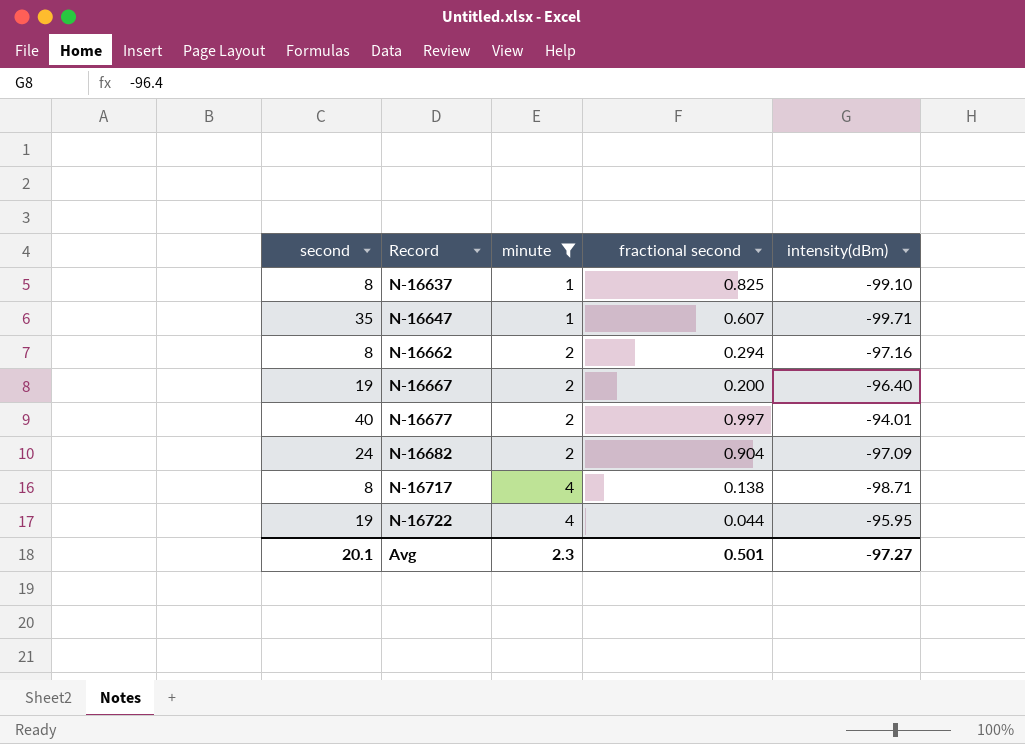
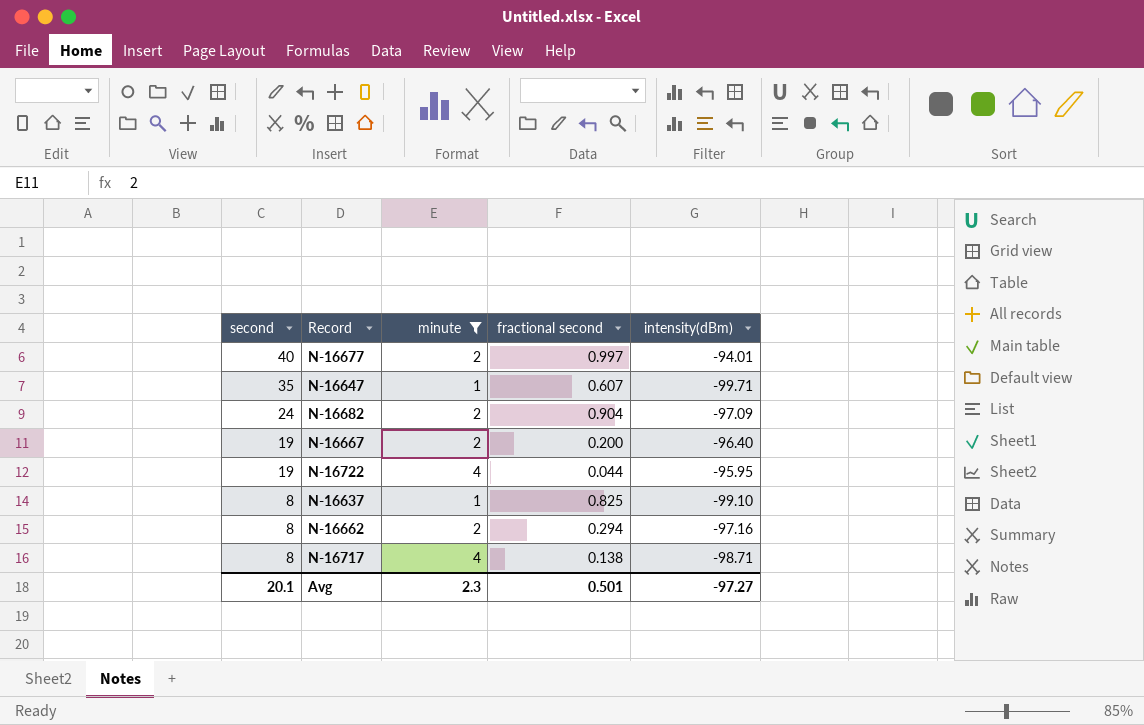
row order: Record ascending -> second descending

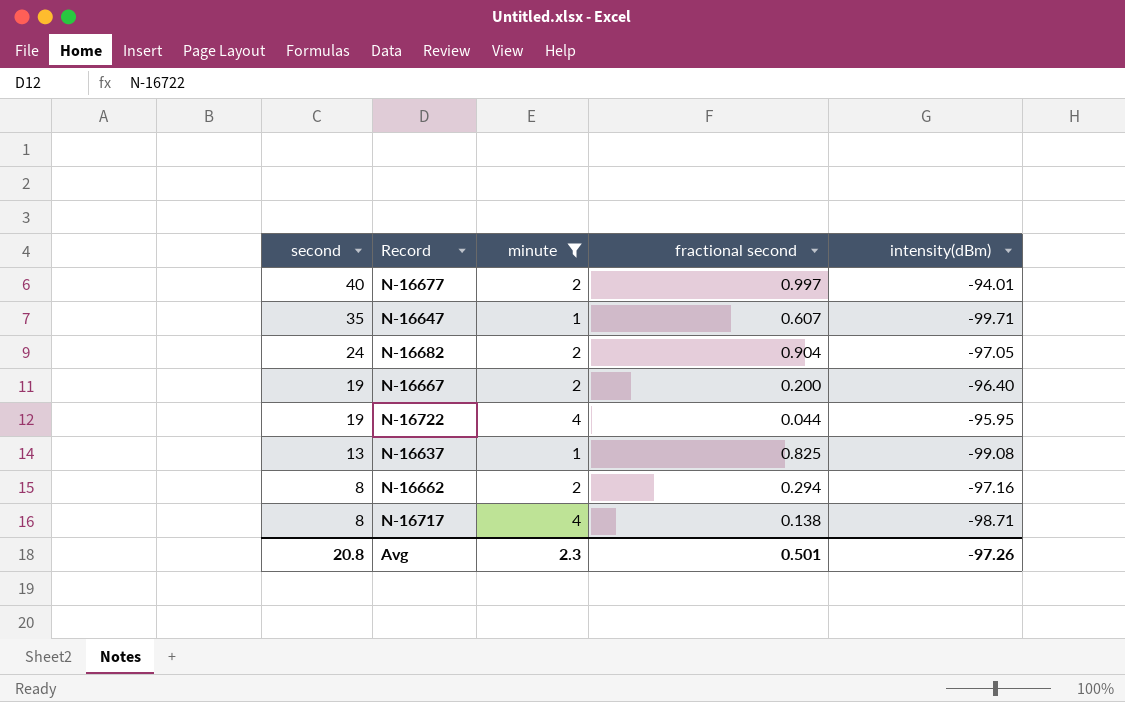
N-16682 | intensity(dBm): -97.09 -> -97.05
N-16637 | second: 8 -> 13
N-16637 | intensity(dBm): -99.10 -> -99.08
Avg | second: 20.1 -> 20.8
Avg | intensity(dBm): -97.27 -> -97.26

